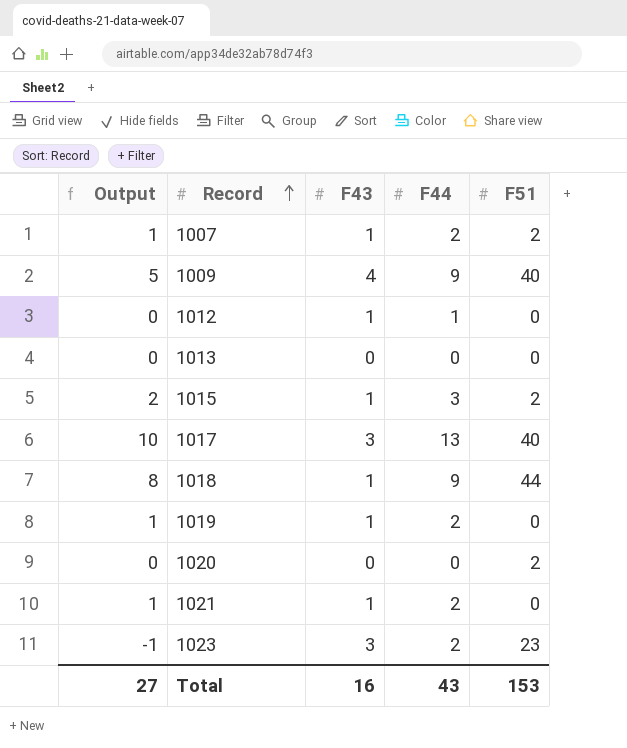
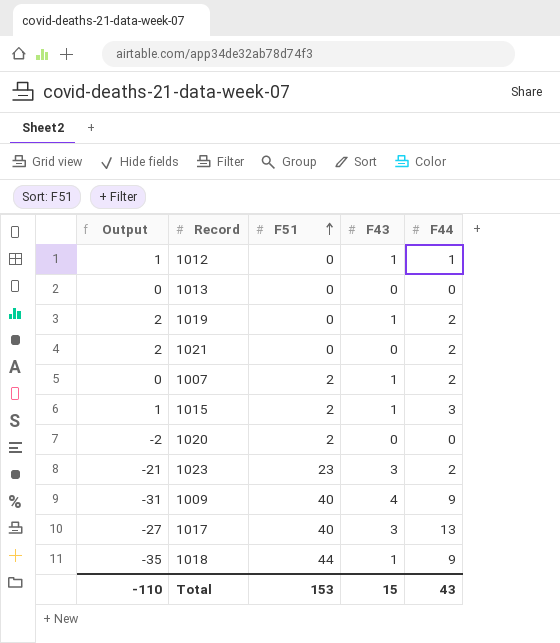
row order: Record ascending -> F51 ascending
column Output | formula: [F44] - [F43] -> [F44] - [F51]
column F51 | position: 5 -> 3
1021 | F43: 1 -> 0
Total | Output: 27 -> -110
Total | F43: 16 -> 15

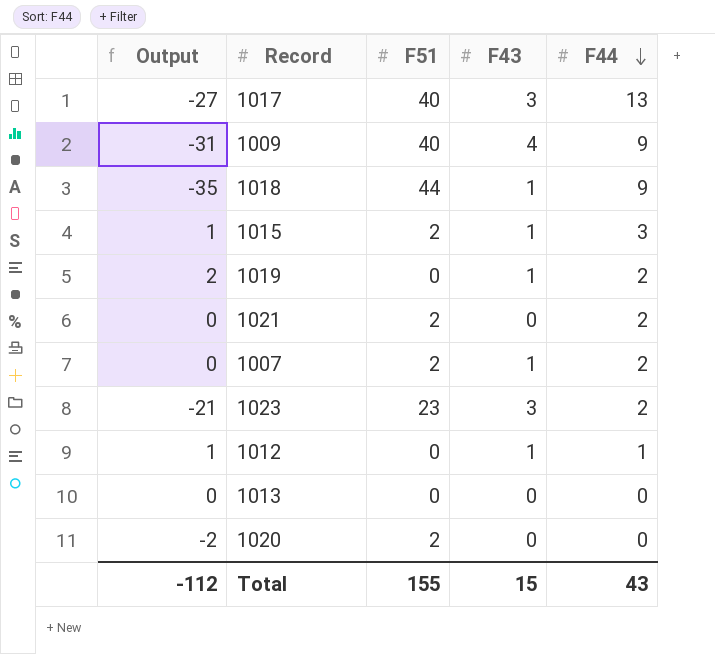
row order: F51 ascending -> F44 descending
1021 | Output: 2 -> 0
1021 | F51: 0 -> 2
Total | Output: -110 -> -112
Total | F51: 153 -> 155

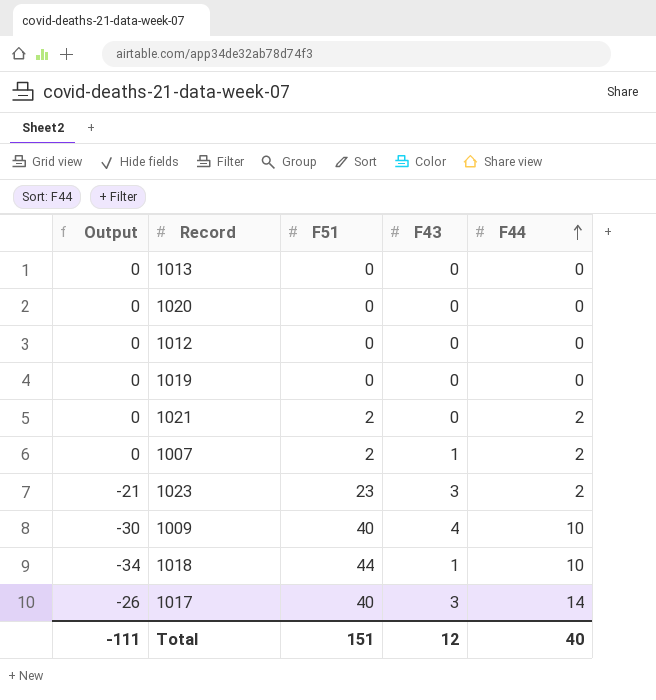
row order: F44 descending -> F44 ascending
row 1015: 1 | 2 | 1 | 3 -> none
1020 | Output: -2 -> 0
1020 | F51: 2 -> 0
1012 | Output: 1 -> 0
1012 | F43: 1 -> 0
1012 | F44: 1 -> 0
1019 | Output: 2 -> 0
1019 | F43: 1 -> 0
1019 | F44: 2 -> 0
1009 | Output: -31 -> -30
1009 | F44: 9 -> 10
1018 | Output: -35 -> -34
1018 | F44: 9 -> 10
1017 | Output: -27 -> -26
1017 | F44: 13 -> 14
Total | Output: -112 -> -111
Total | F51: 155 -> 151
Total | F43: 15 -> 12
Total | F44: 43 -> 40

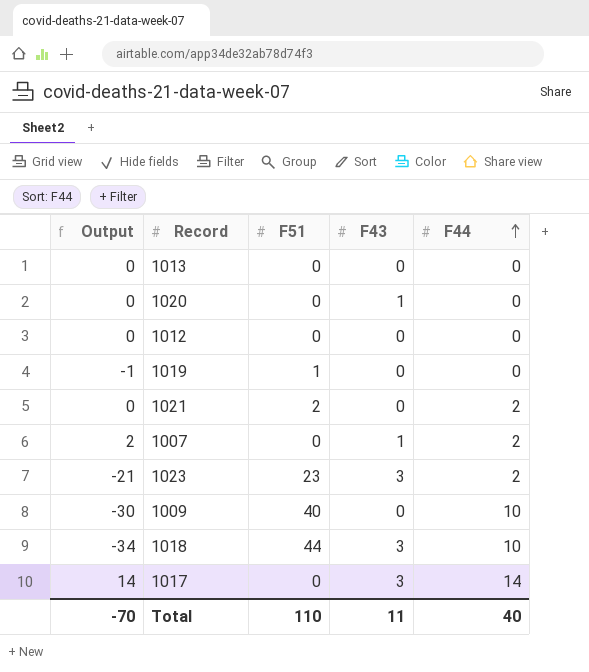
1020 | F43: 0 -> 1
1019 | Output: 0 -> -1
1019 | F51: 0 -> 1
1007 | Output: 0 -> 2
1007 | F51: 2 -> 0
1009 | F43: 4 -> 0
1018 | F43: 1 -> 3
1017 | Output: -26 -> 14
1017 | F51: 40 -> 0
Total | Output: -111 -> -70
Total | F51: 151 -> 110
Total | F43: 12 -> 11

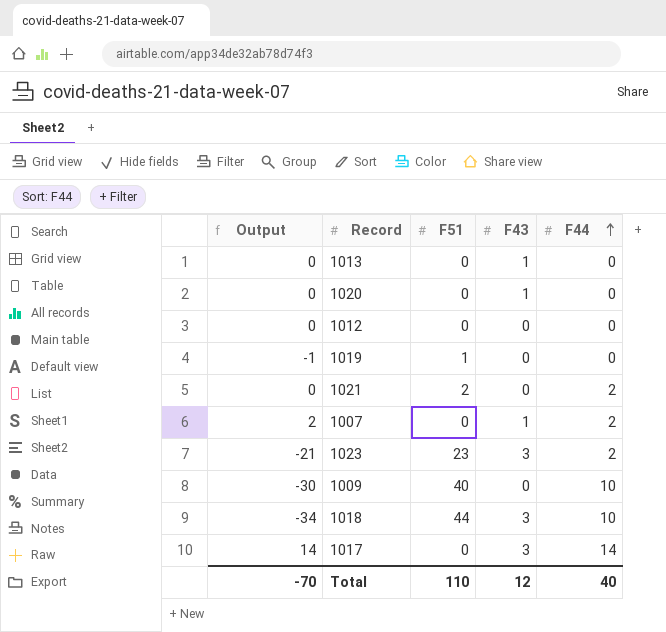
1013 | F43: 0 -> 1
Total | F43: 11 -> 12

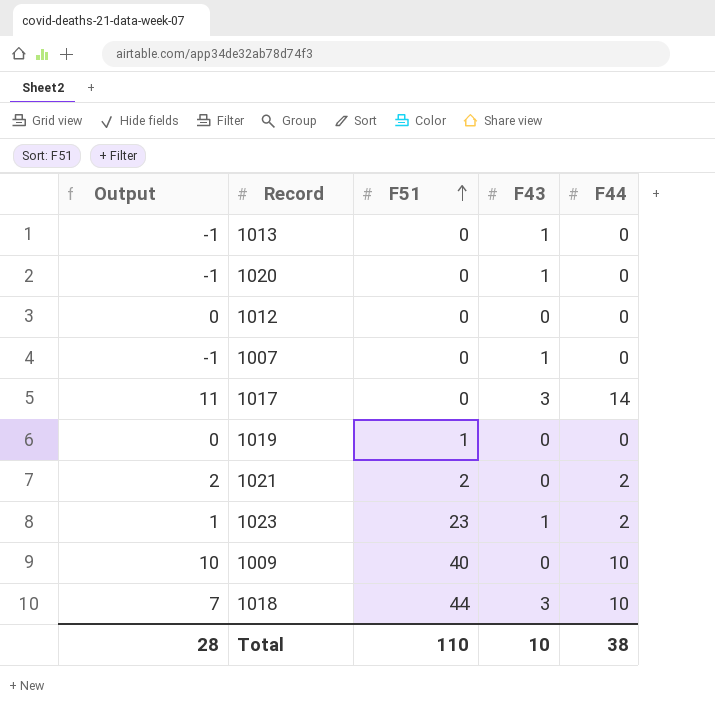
row order: F44 ascending -> F51 ascending
column Output | formula: [F44] - [F51] -> [F44] - [F43]
1007 | F44: 2 -> 0
1023 | F43: 3 -> 1
Total | Output: -70 -> 28
Total | F43: 12 -> 10
Total | F44: 40 -> 38

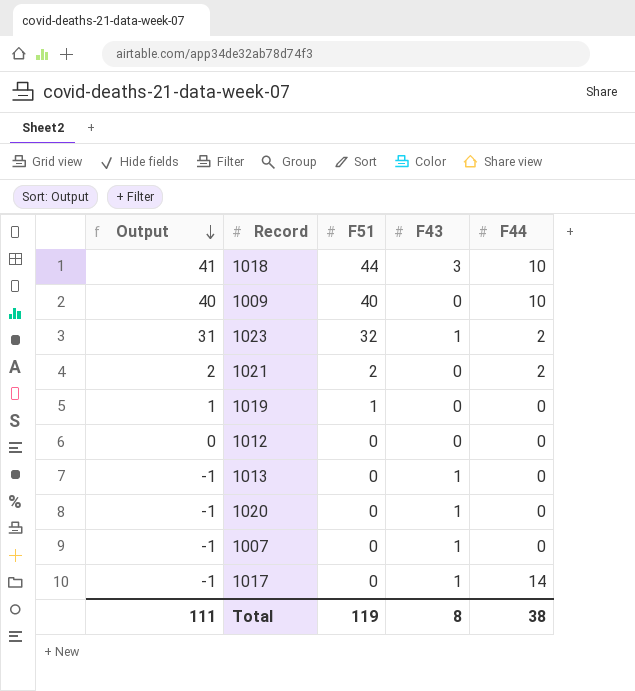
row order: F51 ascending -> Output descending
column Output | formula: [F44] - [F43] -> [F51] - [F43]
1023 | F51: 23 -> 32
1017 | F43: 3 -> 1
Total | Output: 28 -> 111
Total | F51: 110 -> 119
Total | F43: 10 -> 8

